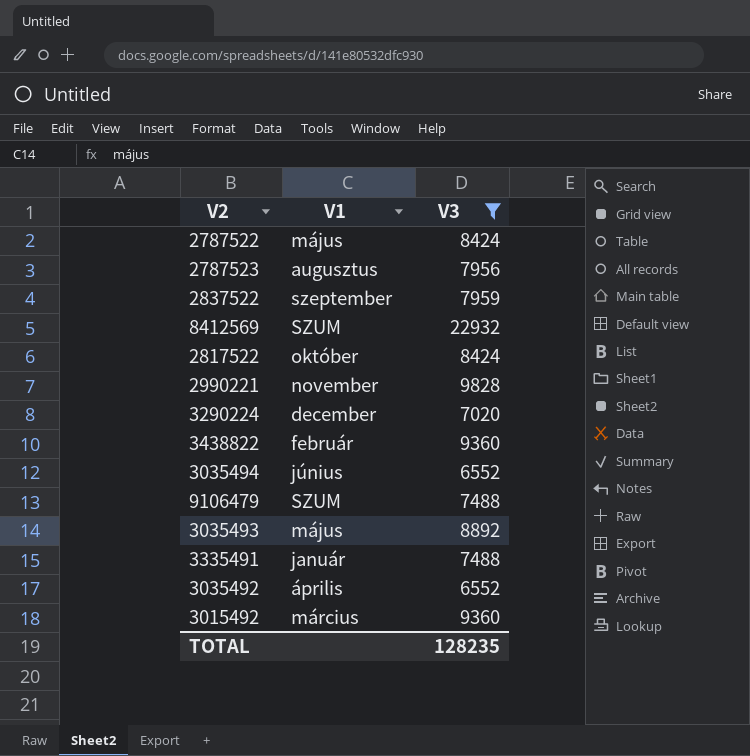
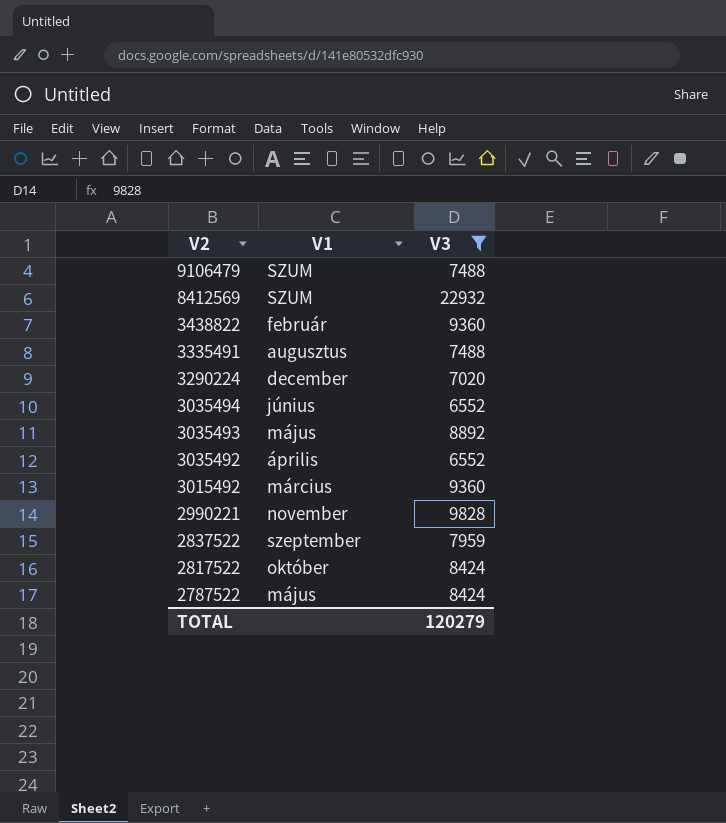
row order: none -> V2 descending
row 2787523: augusztus | 7956 -> none
3335491 | V1: január -> augusztus
TOTAL | V3: 128235 -> 120279

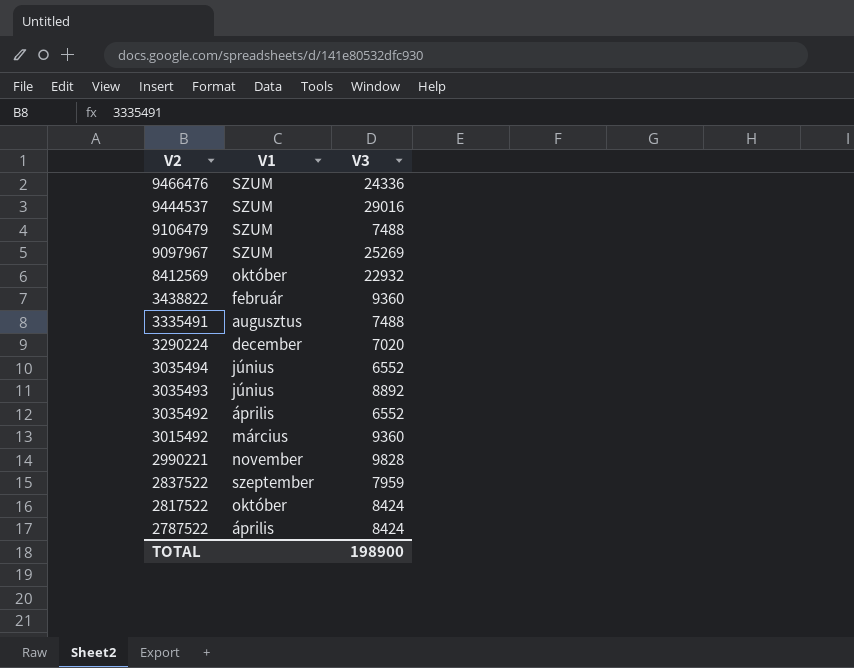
filter: V3 <= 22932 -> none
8412569 | V1: SZUM -> október
3035493 | V1: május -> június
2787522 | V1: május -> április
TOTAL | V3: 120279 -> 198900

